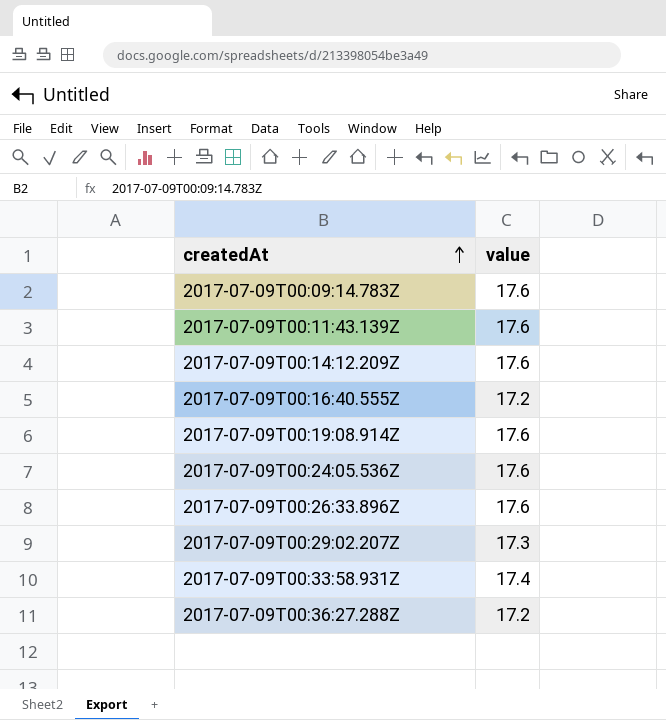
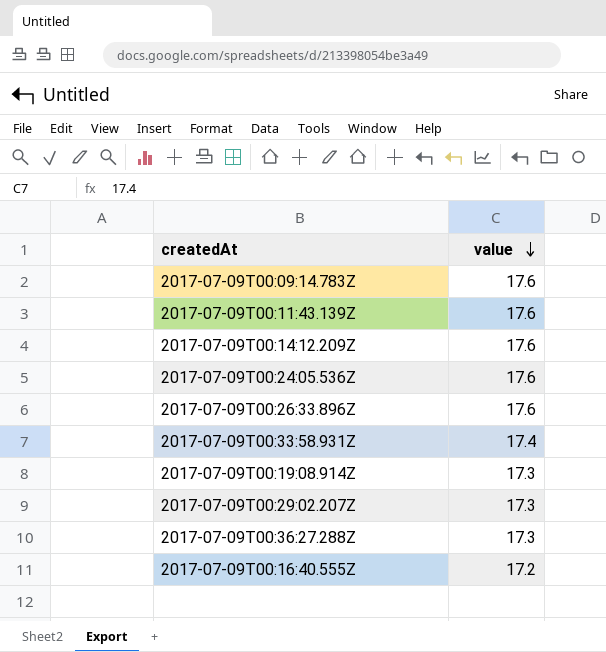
row order: createdAt ascending -> value descending
2017-07-09T00:19:08.914Z | value: 17.6 -> 17.3
2017-07-09T00:36:27.288Z | value: 17.2 -> 17.3

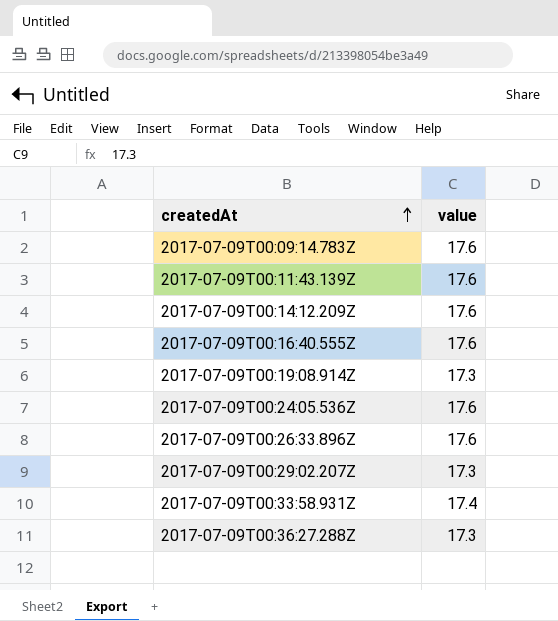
row order: value descending -> createdAt ascending
2017-07-09T00:16:40.555Z | value: 17.2 -> 17.6

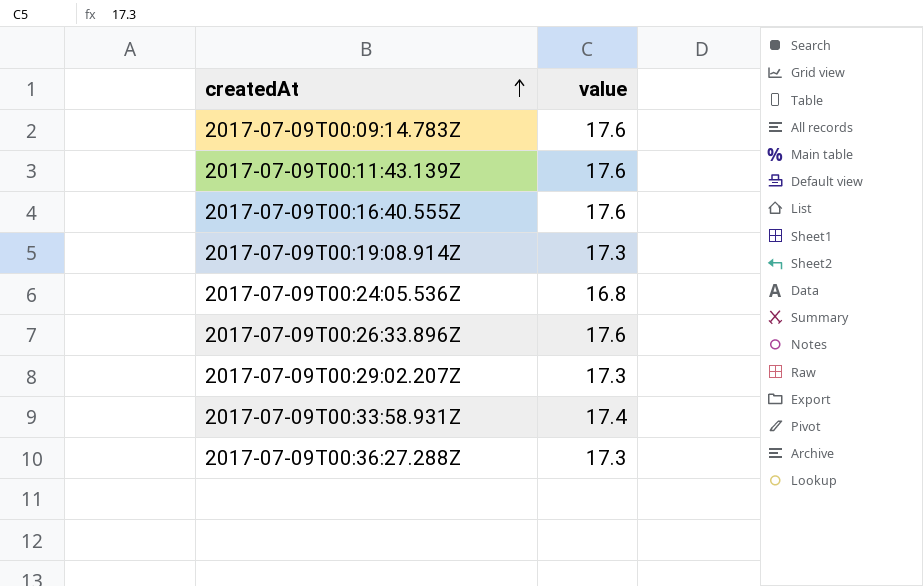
row 2017-07-09T00:14:12.209Z: 17.6 -> none
2017-07-09T00:24:05.536Z | value: 17.6 -> 16.8

